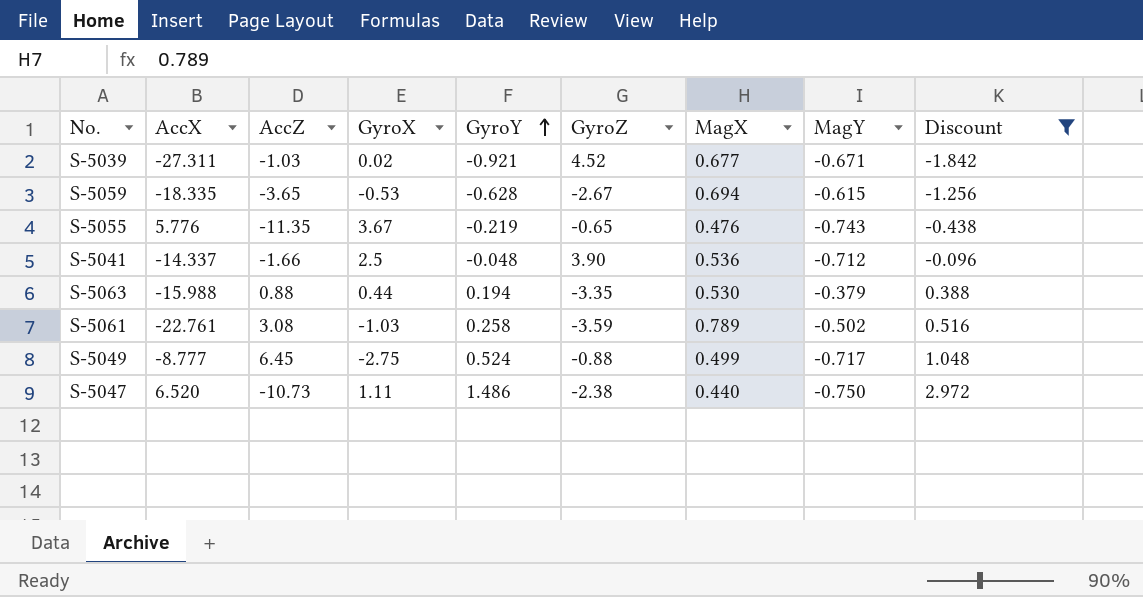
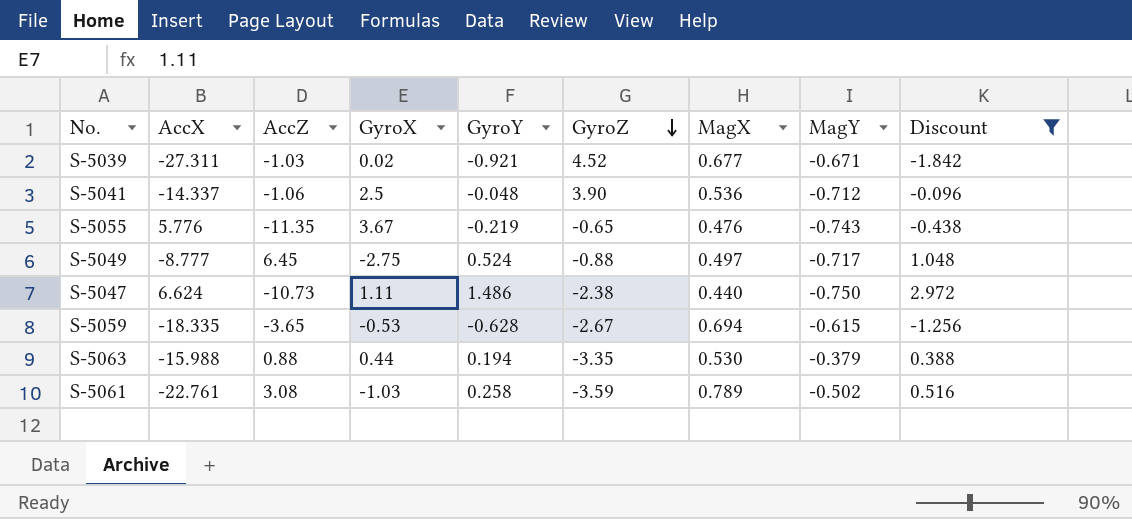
row order: GyroY ascending -> GyroZ descending
S-5041 | AccZ: -1.66 -> -1.06
S-5049 | MagX: 0.499 -> 0.497
S-5047 | AccX: 6.520 -> 6.624

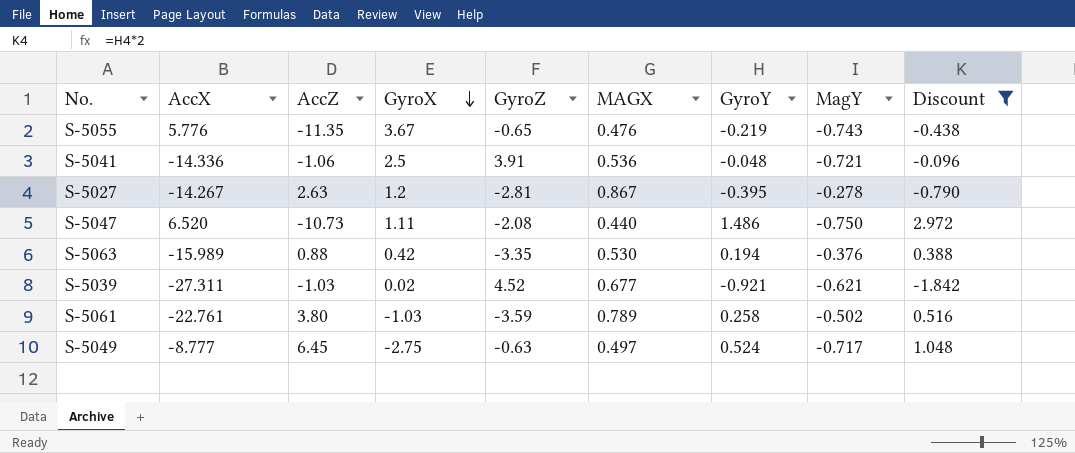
row order: GyroZ descending -> GyroX descending
column name: MagX -> MAGX
column GyroY | position: 5 -> 7
row S-5059: -18.335 | -3.65 | -0.53 | -0.628 | -2.67 | 0.694 | -0.615 | -1.256 -> none
S-5041 | AccX: -14.337 -> -14.336
S-5041 | GyroZ: 3.90 -> 3.91
S-5041 | MagY: -0.712 -> -0.721
row S-5027: none -> -14.267 | 2.63 | 1.2 | -2.81 | 0.867 | -0.395 | -0.278 | -0.790
S-5047 | AccX: 6.624 -> 6.520
S-5047 | GyroZ: -2.38 -> -2.08
S-5063 | AccX: -15.988 -> -15.989
S-5063 | GyroX: 0.44 -> 0.42
S-5063 | MagY: -0.379 -> -0.376
S-5039 | MagY: -0.671 -> -0.621
S-5061 | AccZ: 3.08 -> 3.80
S-5049 | GyroZ: -0.88 -> -0.63

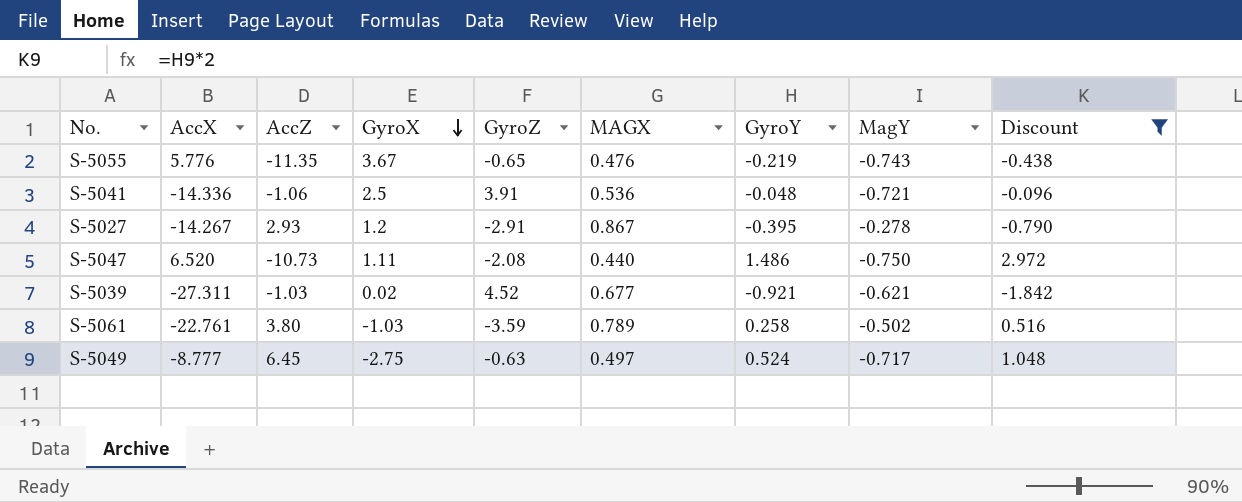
row S-5063: -15.989 | 0.88 | 0.42 | -3.35 | 0.530 | 0.194 | -0.376 | 0.388 -> none
S-5027 | AccZ: 2.63 -> 2.93
S-5027 | GyroZ: -2.81 -> -2.91

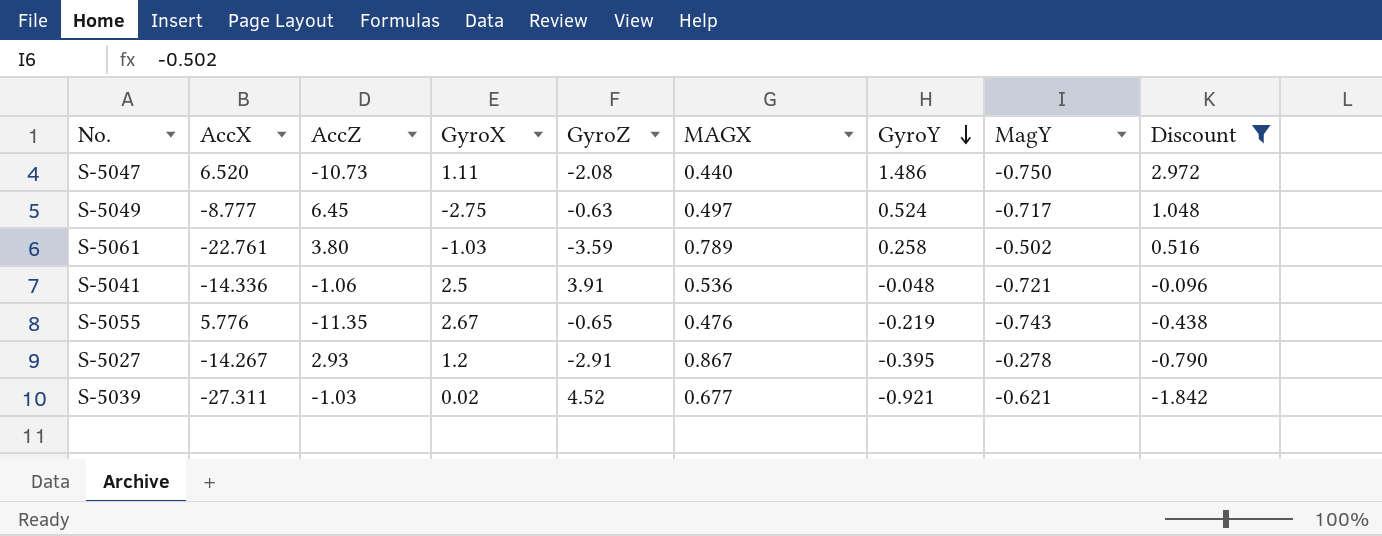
row order: GyroX descending -> GyroY descending
S-5055 | GyroX: 3.67 -> 2.67

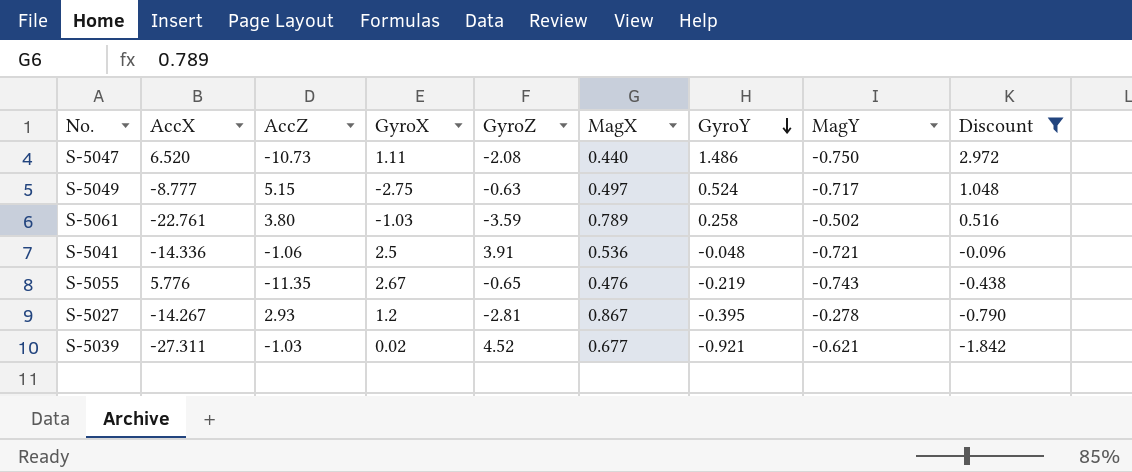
column name: MAGX -> MagX
S-5049 | AccZ: 6.45 -> 5.15
S-5027 | GyroZ: -2.91 -> -2.81

